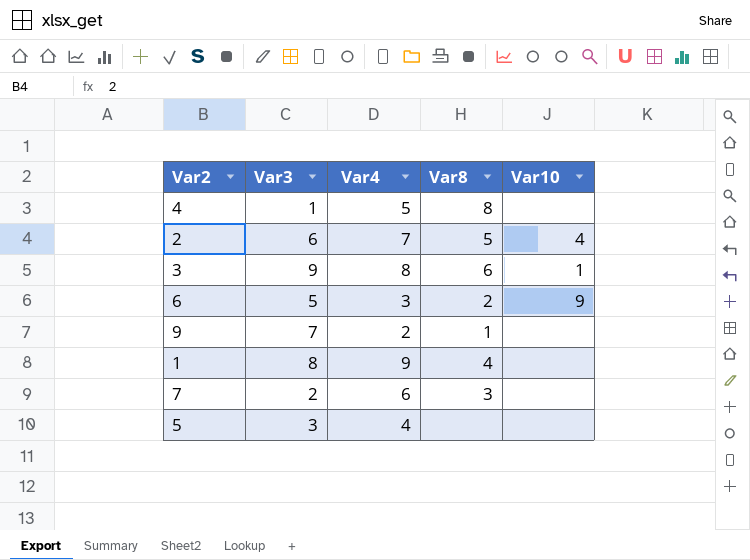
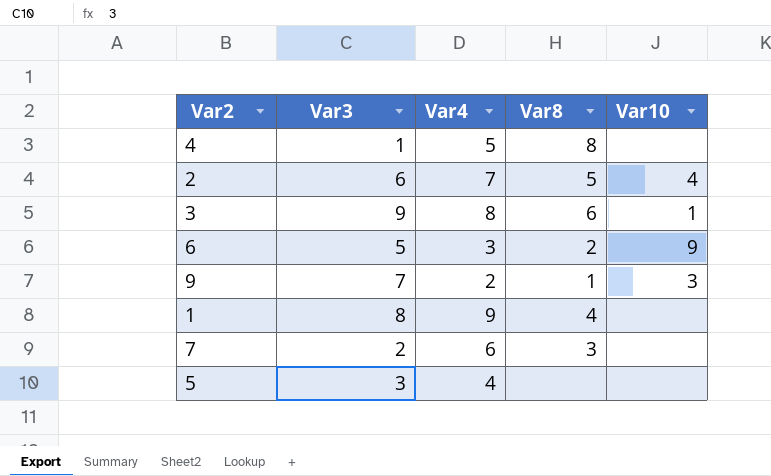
9 | Var10: none -> 3

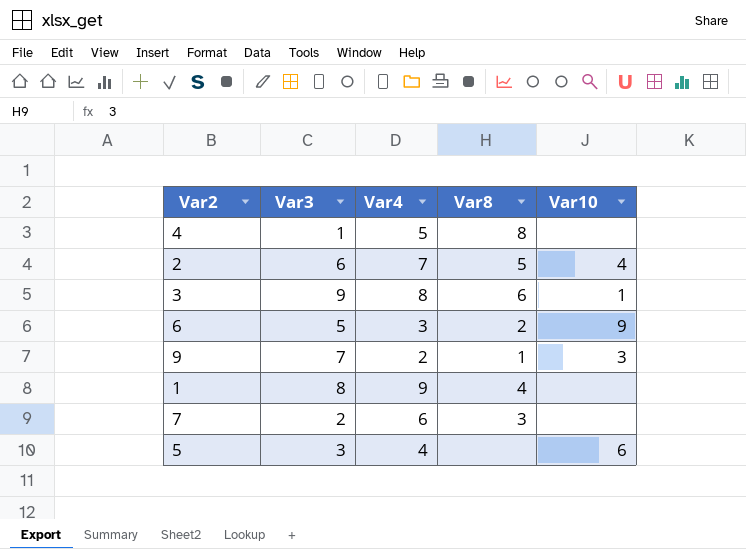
5 | Var10: none -> 6

